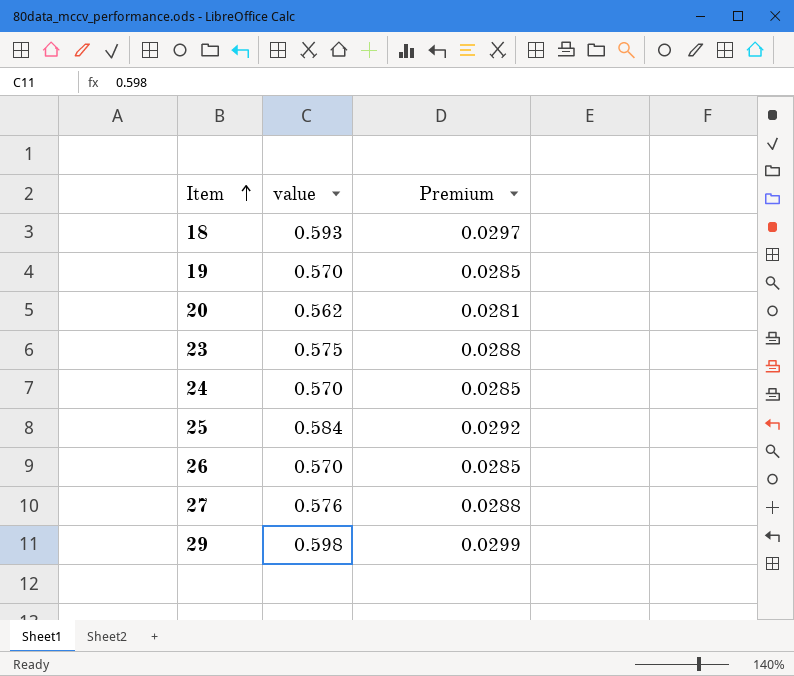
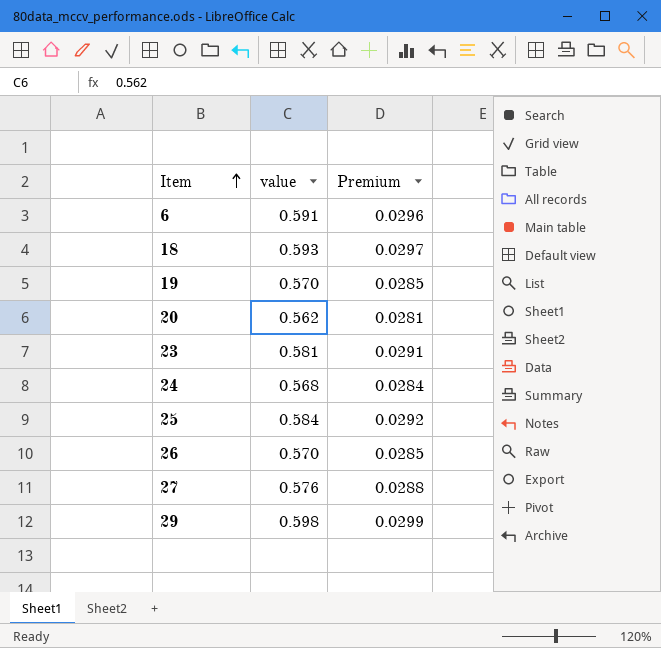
row 6: none -> 0.591 | 0.0296
23 | value: 0.575 -> 0.581
23 | Premium: 0.0288 -> 0.0291
24 | value: 0.570 -> 0.568
24 | Premium: 0.0285 -> 0.0284

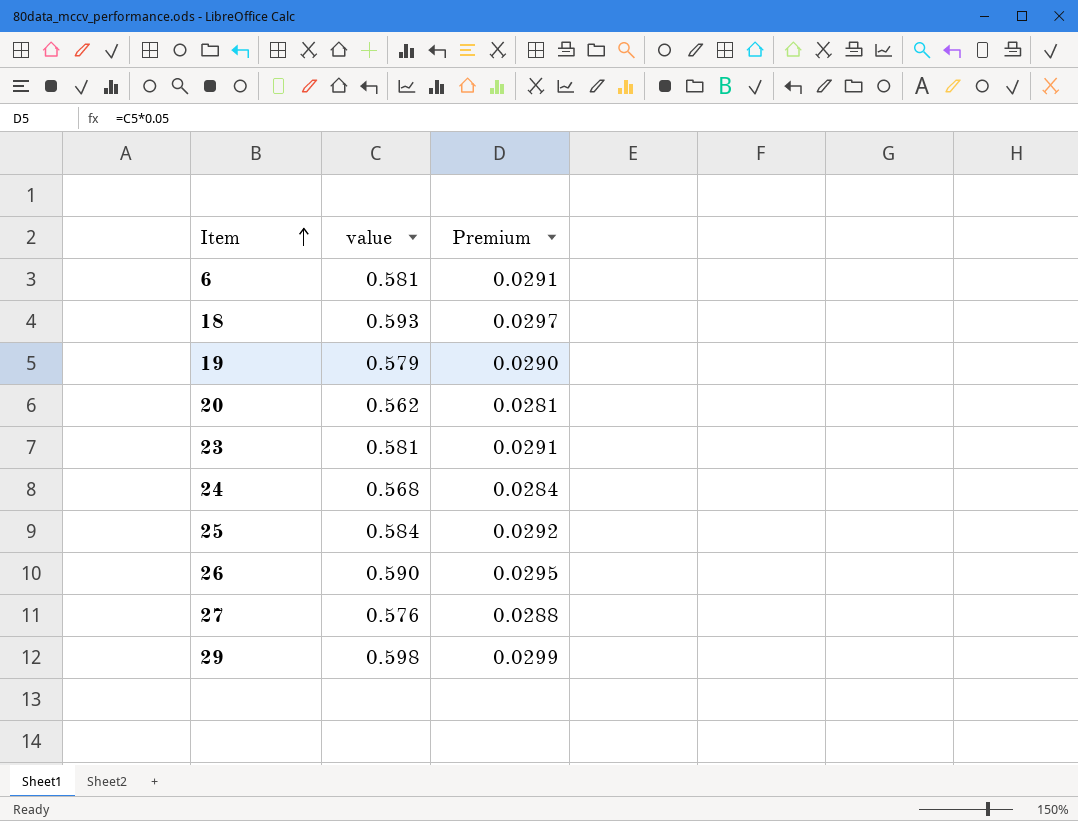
6 | value: 0.591 -> 0.581
6 | Premium: 0.0296 -> 0.0291
19 | value: 0.570 -> 0.579
19 | Premium: 0.0285 -> 0.0290
26 | value: 0.570 -> 0.590
26 | Premium: 0.0285 -> 0.0295

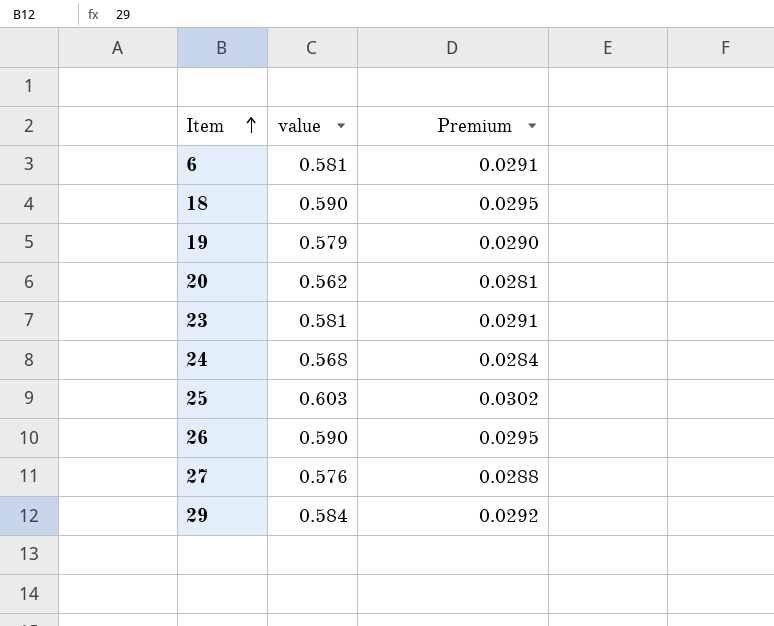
18 | value: 0.593 -> 0.590
18 | Premium: 0.0297 -> 0.0295
25 | value: 0.584 -> 0.603
25 | Premium: 0.0292 -> 0.0302
29 | value: 0.598 -> 0.584
29 | Premium: 0.0299 -> 0.0292

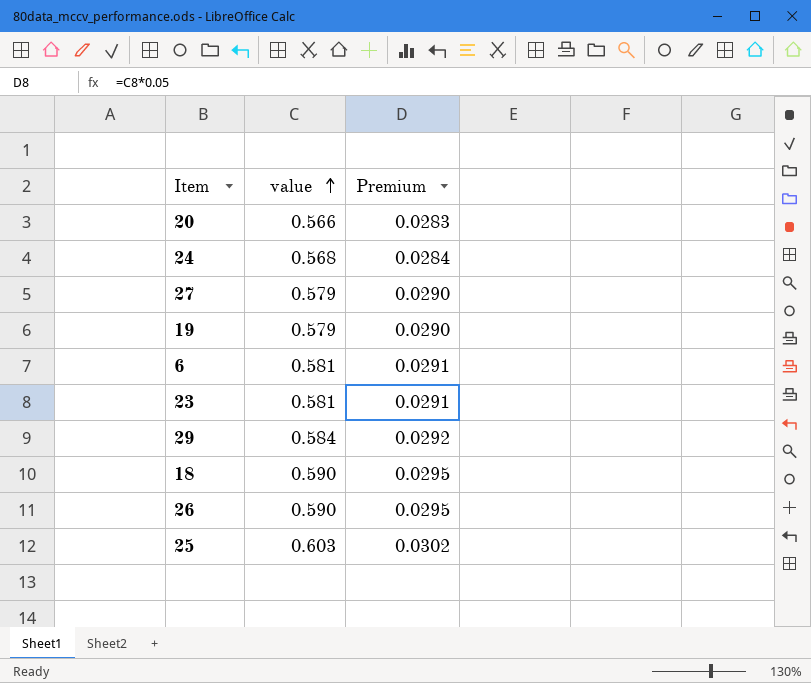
row order: Item ascending -> value ascending
20 | value: 0.562 -> 0.566
20 | Premium: 0.0281 -> 0.0283
27 | value: 0.576 -> 0.579
27 | Premium: 0.0288 -> 0.0290

